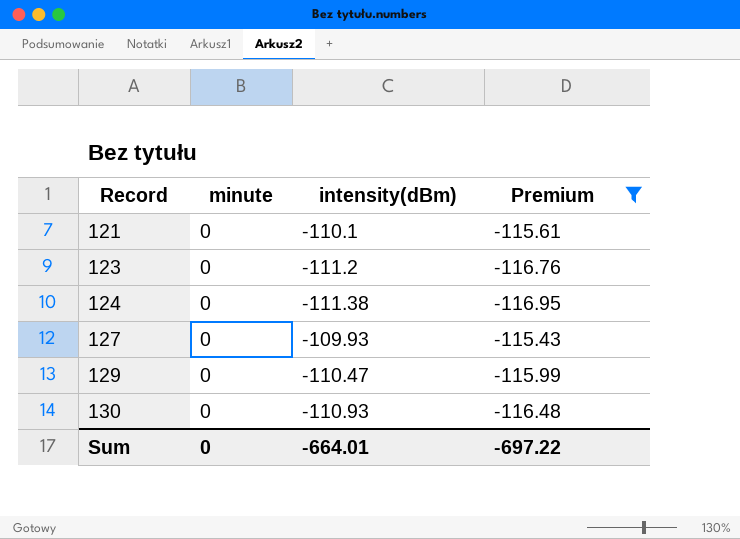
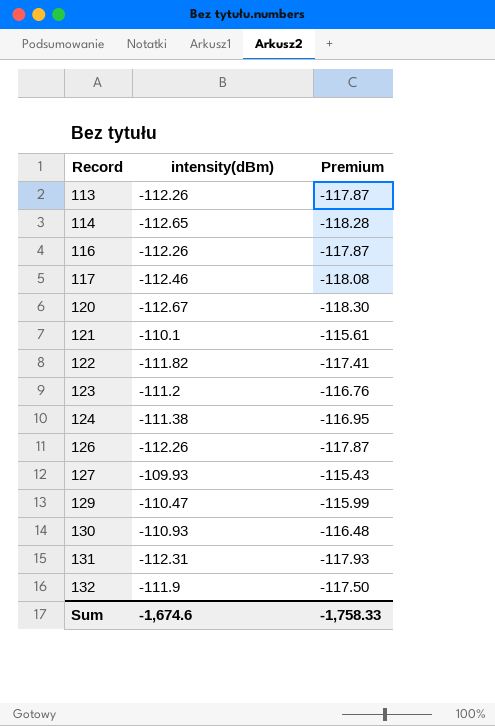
filter: Premium >= -116.95 -> none
column minute | position: 2 -> none
Sum | intensity(dBm): -664.01 -> -1,674.6
Sum | Premium: -697.22 -> -1,758.33

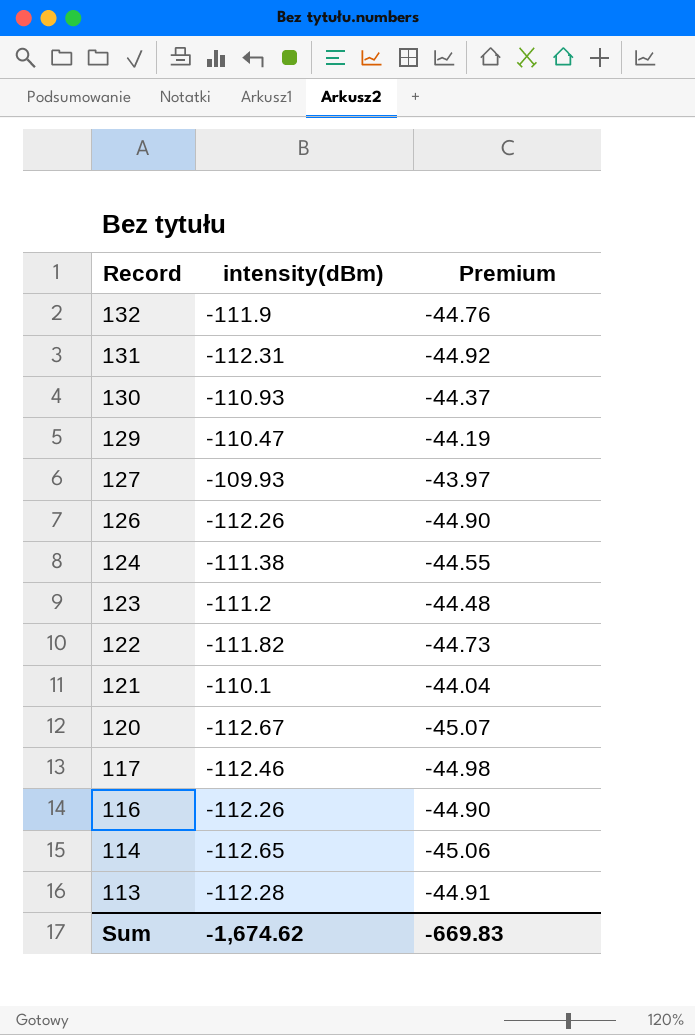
row order: Record ascending -> Record descending
column Premium | formula: [intensity(dBm)] * 1.05 -> [intensity(dBm)] * 0.4
113 | intensity(dBm): -112.26 -> -112.28
Sum | intensity(dBm): -1,674.6 -> -1,674.62
Sum | Premium: -1,758.33 -> -669.83

